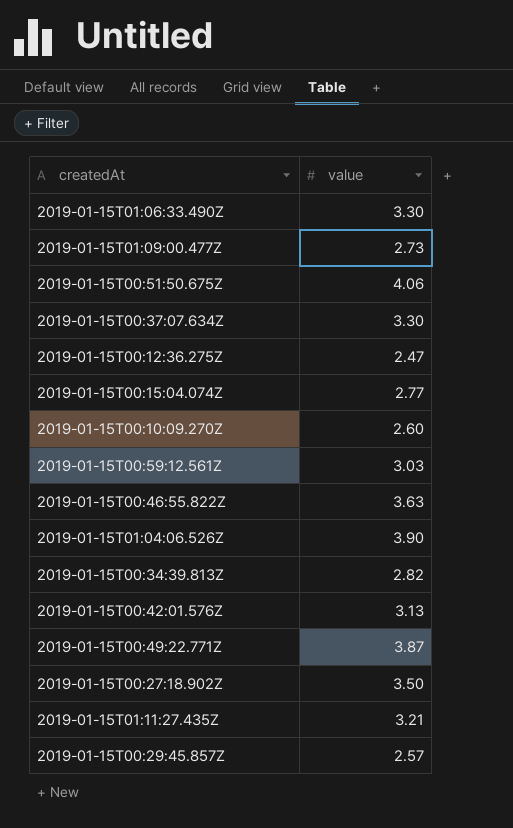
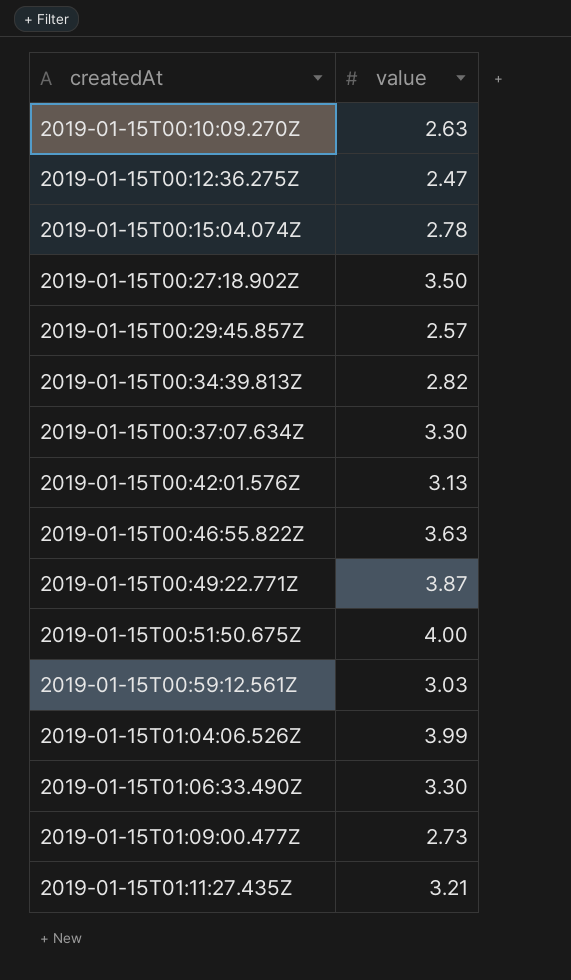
row order: none -> createdAt ascending
2019-01-15T00:10:09.270Z | value: 2.60 -> 2.63
2019-01-15T00:15:04.074Z | value: 2.77 -> 2.78
2019-01-15T00:51:50.675Z | value: 4.06 -> 4.00
2019-01-15T01:04:06.526Z | value: 3.90 -> 3.99

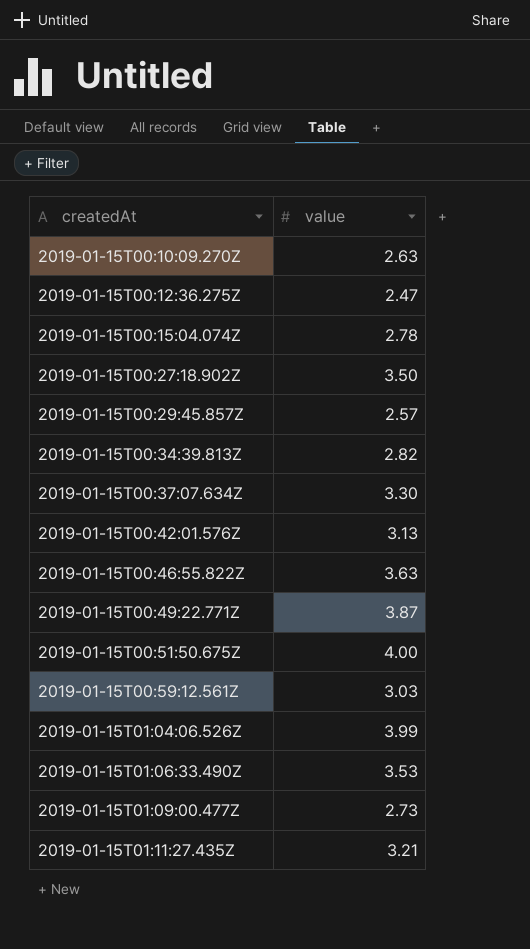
2019-01-15T01:06:33.490Z | value: 3.30 -> 3.53

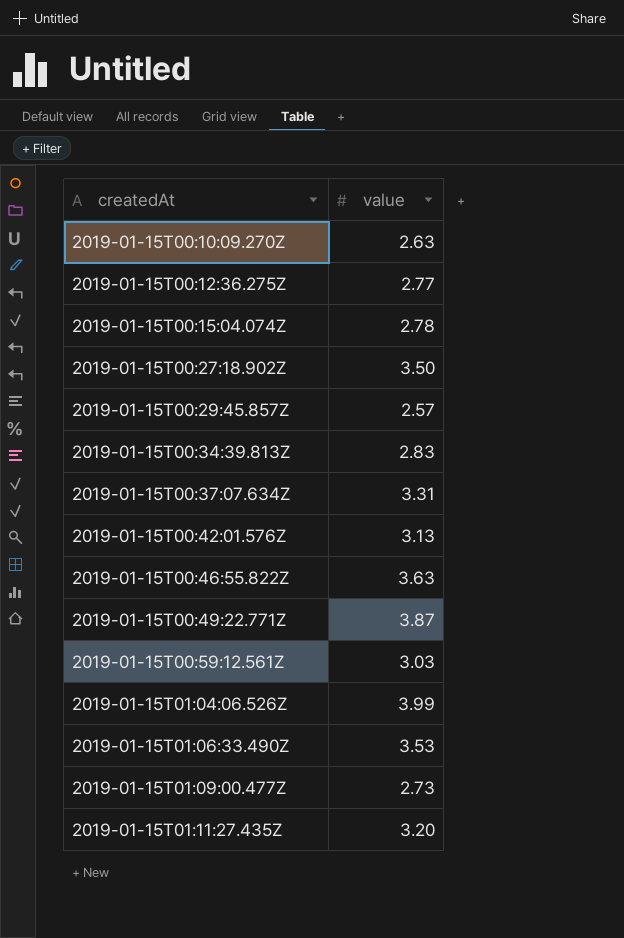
row 2019-01-15T00:51:50.675Z: 4.00 -> none
2019-01-15T00:12:36.275Z | value: 2.47 -> 2.77
2019-01-15T00:34:39.813Z | value: 2.82 -> 2.83
2019-01-15T00:37:07.634Z | value: 3.30 -> 3.31
2019-01-15T01:11:27.435Z | value: 3.21 -> 3.20

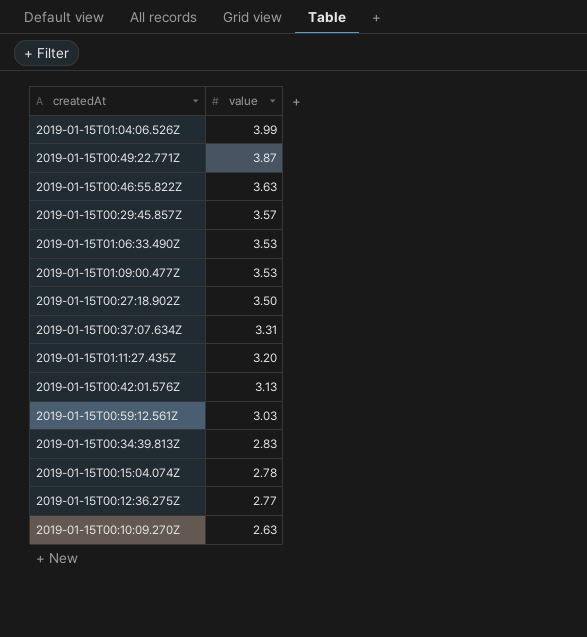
row order: createdAt ascending -> value descending
2019-01-15T00:29:45.857Z | value: 2.57 -> 3.57
2019-01-15T01:09:00.477Z | value: 2.73 -> 3.53

